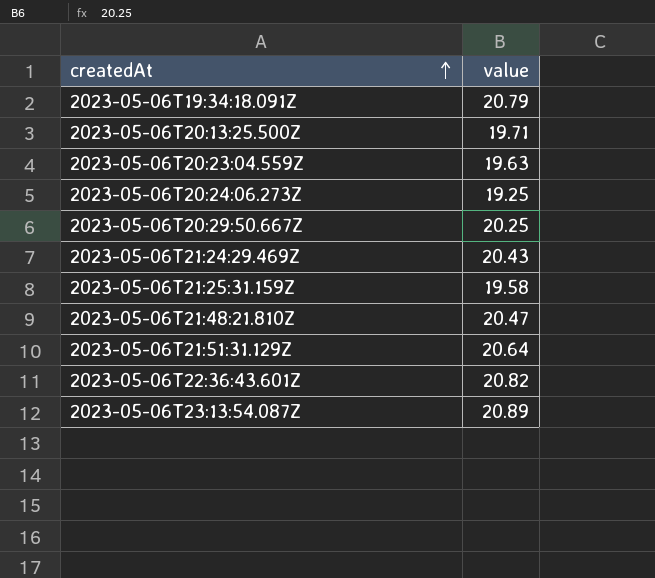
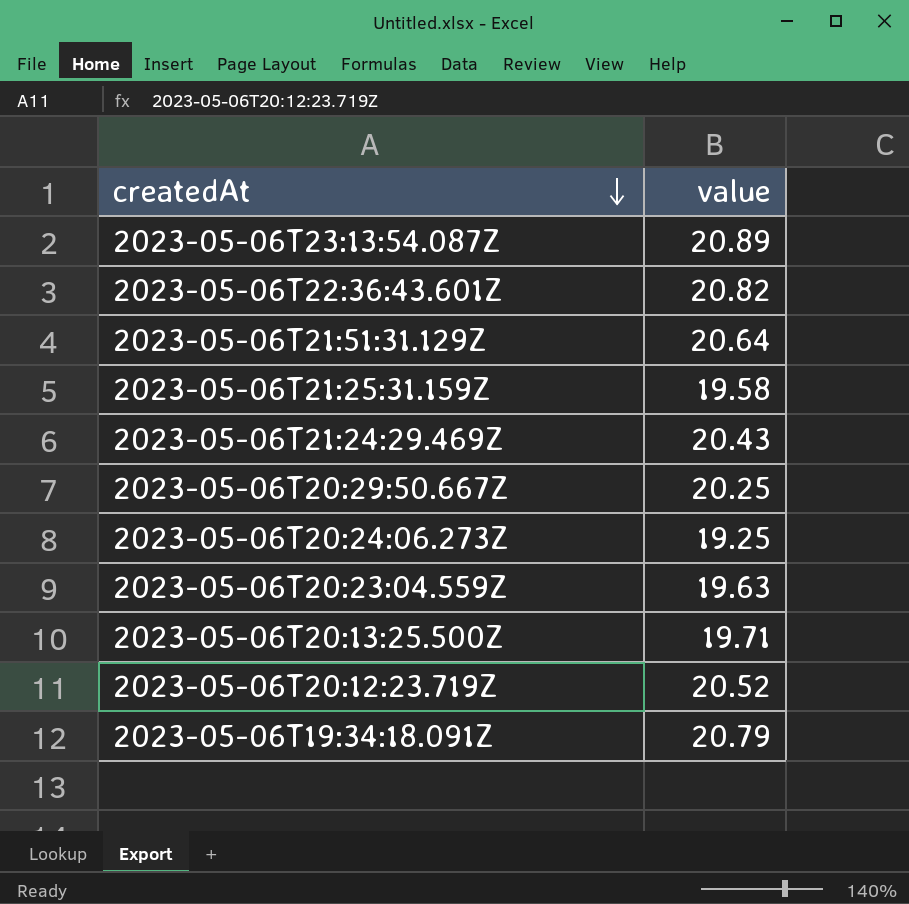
row order: createdAt ascending -> createdAt descending
row 2023-05-06T21:48:21.810Z: 20.47 -> none
row 2023-05-06T20:12:23.719Z: none -> 20.52

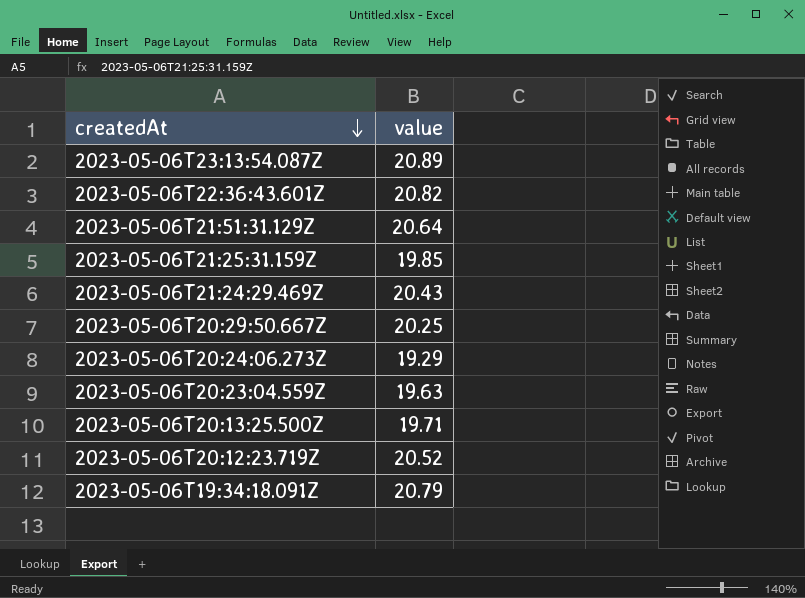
2023-05-06T21:25:31.159Z | value: 19.58 -> 19.85
2023-05-06T20:24:06.273Z | value: 19.25 -> 19.29

